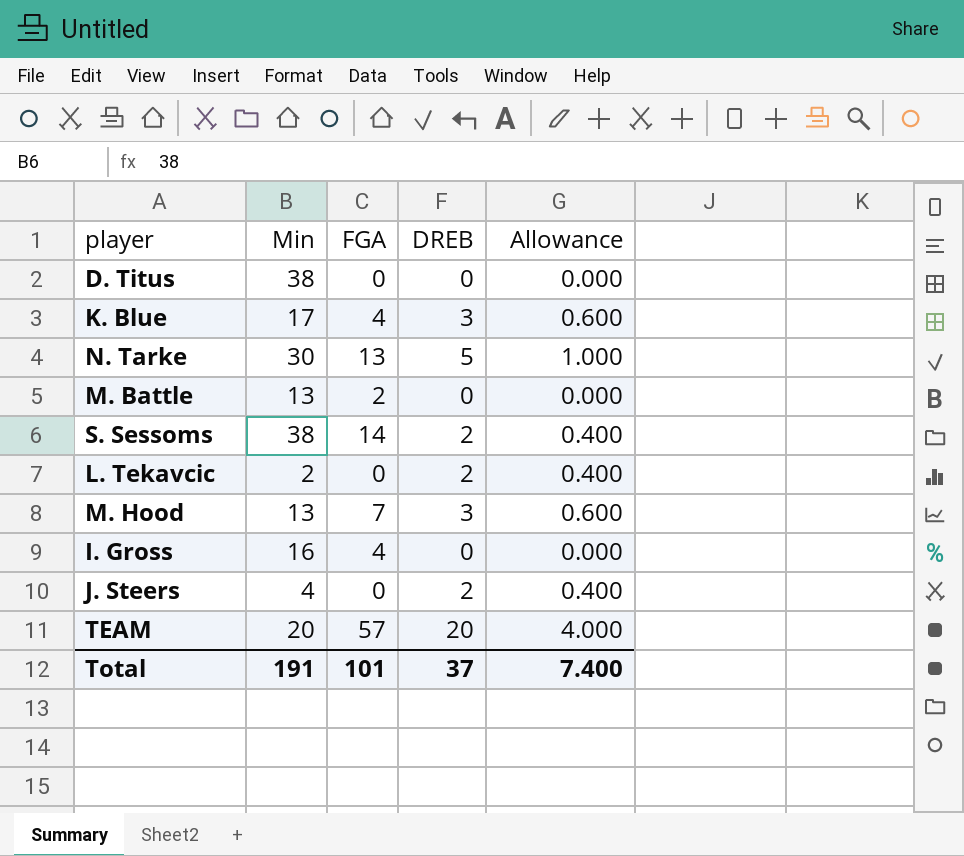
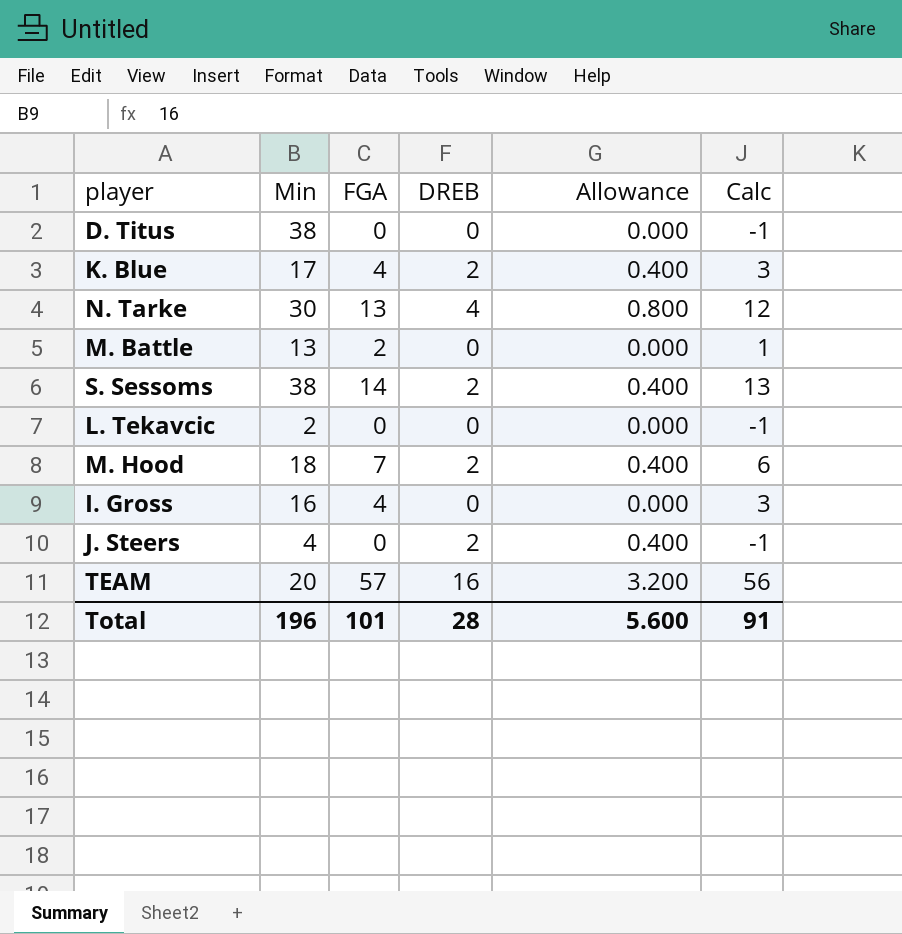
column Calc | formula: none -> [FGA] - 1
K. Blue | DREB: 3 -> 2
K. Blue | Allowance: 0.600 -> 0.400
N. Tarke | DREB: 5 -> 4
N. Tarke | Allowance: 1.000 -> 0.800
L. Tekavcic | DREB: 2 -> 0
L. Tekavcic | Allowance: 0.400 -> 0.000
M. Hood | Min: 13 -> 18
M. Hood | DREB: 3 -> 2
M. Hood | Allowance: 0.600 -> 0.400
TEAM | DREB: 20 -> 16
TEAM | Allowance: 4.000 -> 3.200
Total | Min: 191 -> 196
Total | DREB: 37 -> 28
Total | Allowance: 7.400 -> 5.600

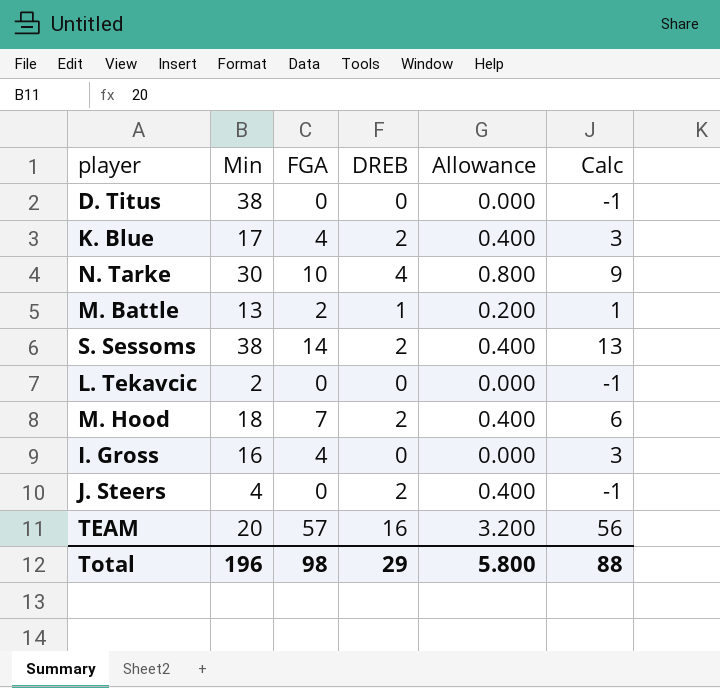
N. Tarke | FGA: 13 -> 10
N. Tarke | Calc: 12 -> 9
M. Battle | DREB: 0 -> 1
M. Battle | Allowance: 0.000 -> 0.200
Total | FGA: 101 -> 98
Total | DREB: 28 -> 29
Total | Allowance: 5.600 -> 5.800
Total | Calc: 91 -> 88

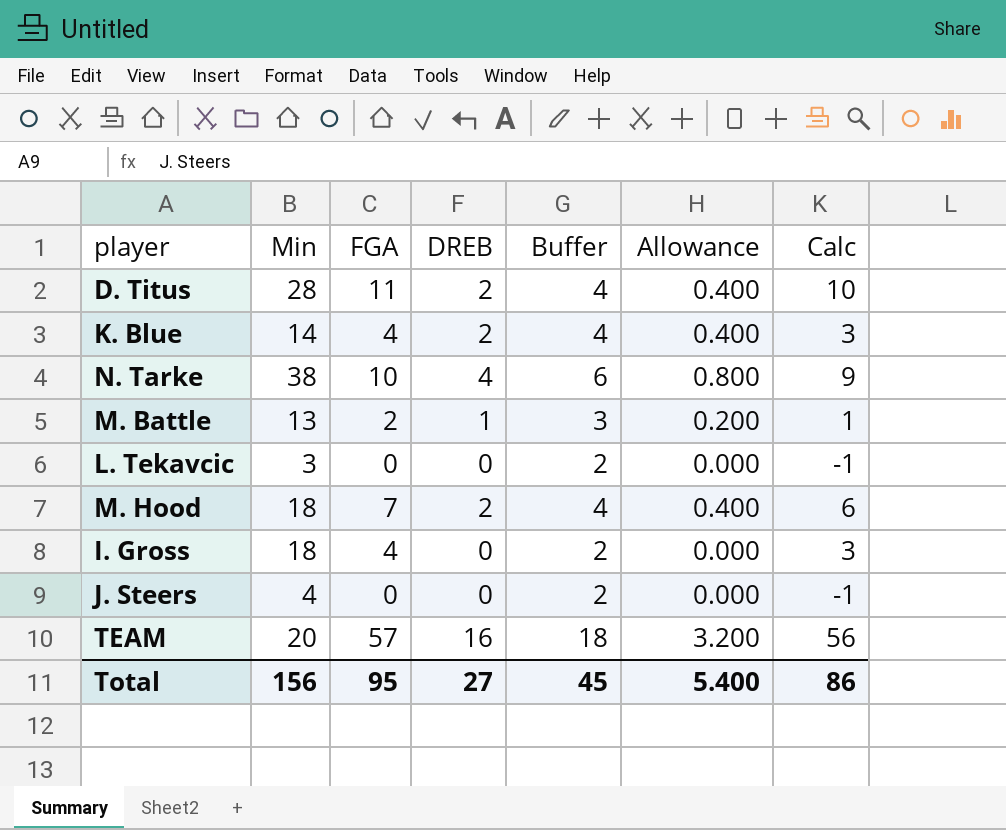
column Buffer | formula: none -> [DREB] + 2
row S. Sessoms: 38 | 14 | 2 | 0.400 | 13 -> none
D. Titus | Min: 38 -> 28
D. Titus | FGA: 0 -> 11
D. Titus | DREB: 0 -> 2
D. Titus | Allowance: 0.000 -> 0.400
D. Titus | Calc: -1 -> 10
K. Blue | Min: 17 -> 14
N. Tarke | Min: 30 -> 38
L. Tekavcic | Min: 2 -> 3
I. Gross | Min: 16 -> 18
J. Steers | DREB: 2 -> 0
J. Steers | Allowance: 0.400 -> 0.000
Total | Min: 196 -> 156
Total | FGA: 98 -> 95
Total | DREB: 29 -> 27
Total | Allowance: 5.800 -> 5.400
Total | Calc: 88 -> 86

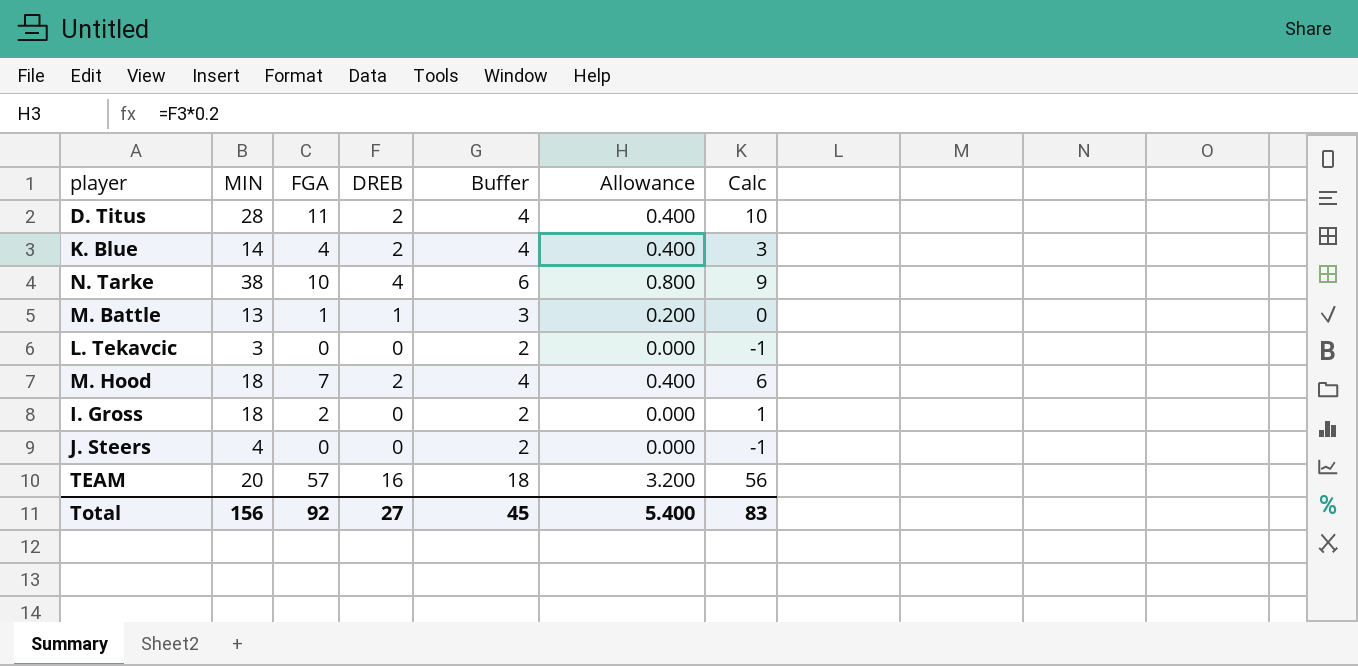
column name: Min -> MIN
M. Battle | FGA: 2 -> 1
M. Battle | Calc: 1 -> 0
I. Gross | FGA: 4 -> 2
I. Gross | Calc: 3 -> 1
Total | FGA: 95 -> 92
Total | Calc: 86 -> 83

